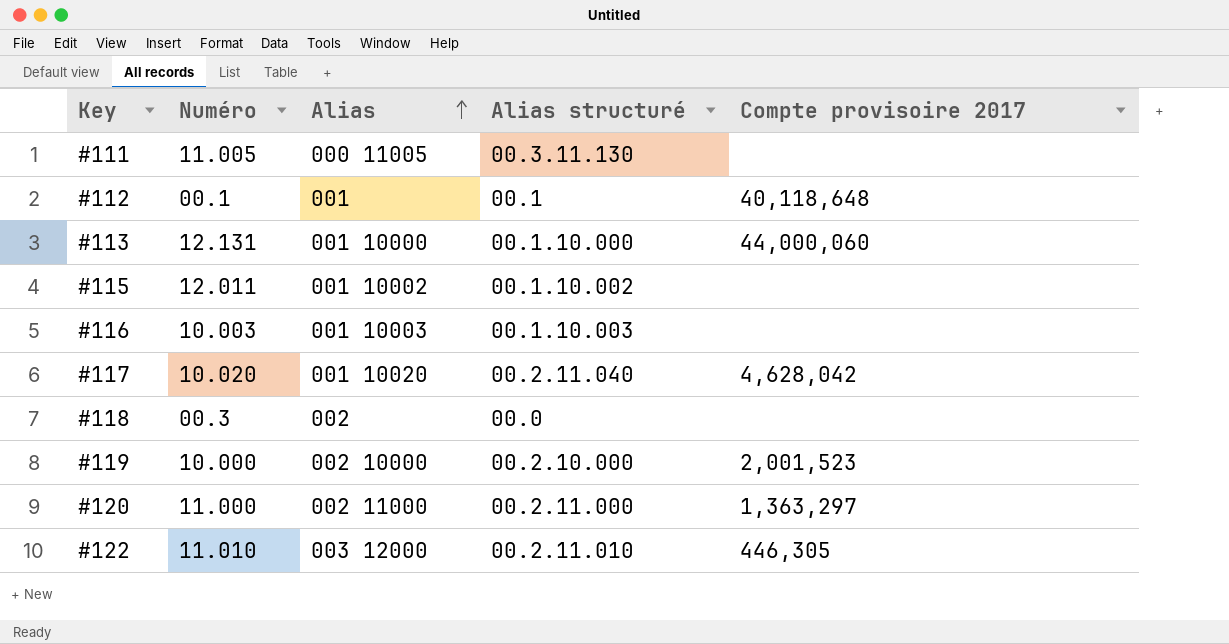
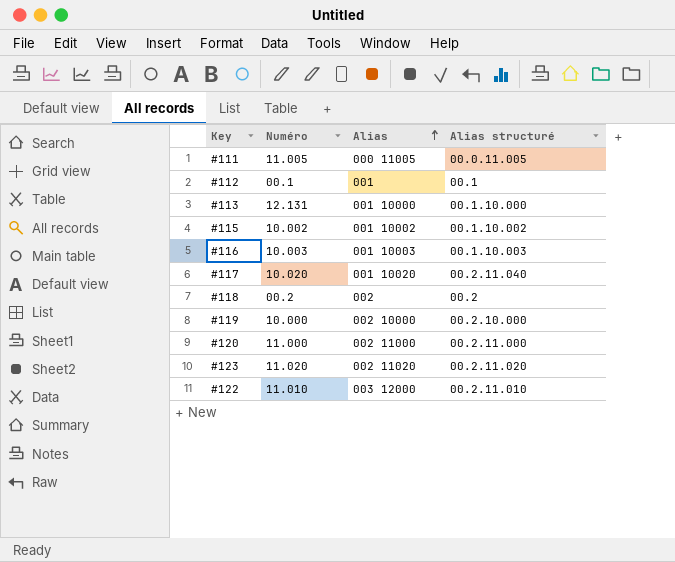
column Compte provisoire 2017 | position: 5 -> none
#111 | Alias structuré: 00.3.11.130 -> 00.0.11.005
#115 | Numéro: 12.011 -> 10.002
#118 | Numéro: 00.3 -> 00.2
#118 | Alias structuré: 00.0 -> 00.2
row #123: none -> 11.020 | 002 11020 | 00.2.11.020

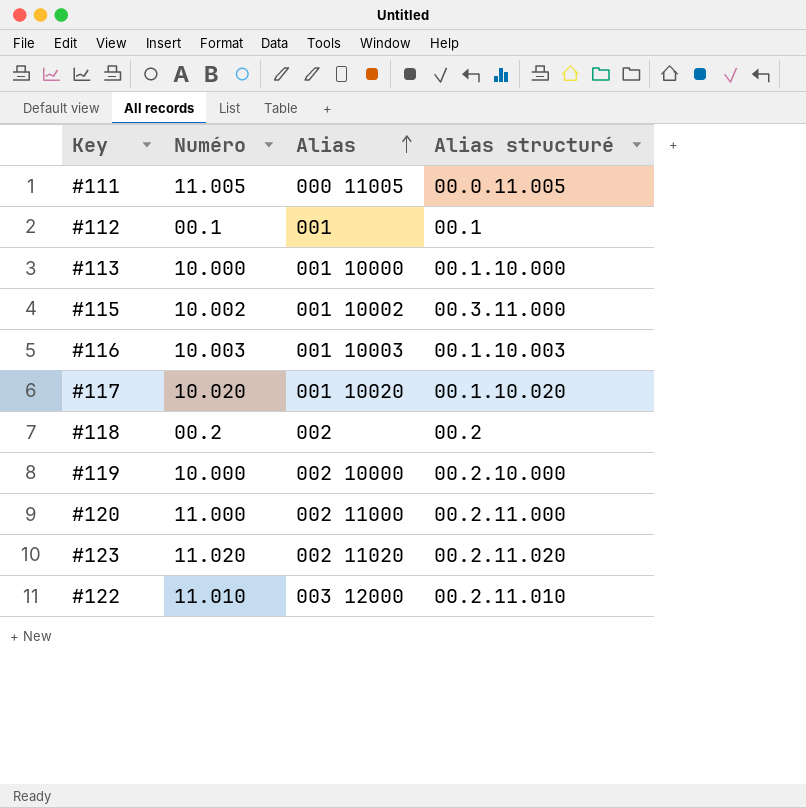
#113 | Numéro: 12.131 -> 10.000
#115 | Alias structuré: 00.1.10.002 -> 00.3.11.000
#117 | Alias structuré: 00.2.11.040 -> 00.1.10.020

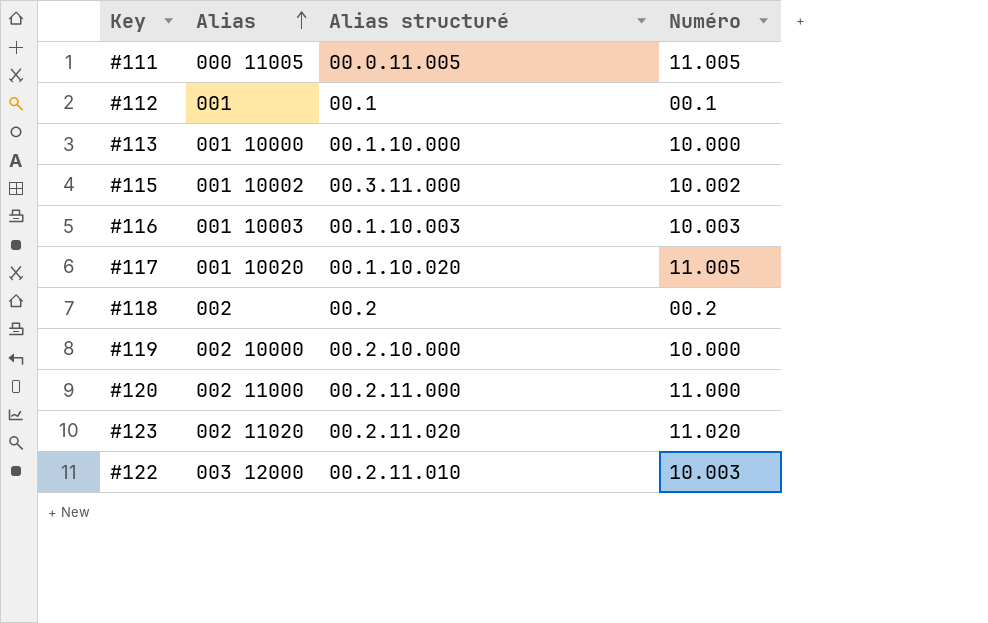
column Numéro | position: 2 -> 4
#117 | Numéro: 10.020 -> 11.005
#122 | Numéro: 11.010 -> 10.003

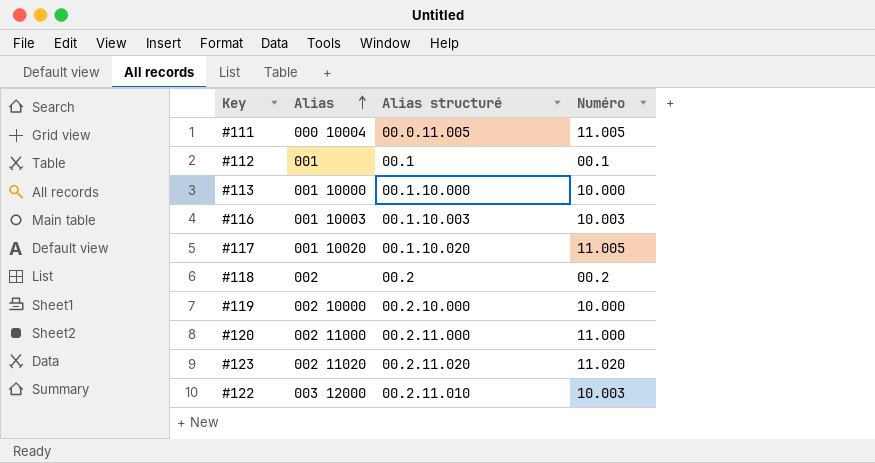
row #115: 001 10002 | 00.3.11.000 | 10.002 -> none
#111 | Alias: 000 11005 -> 000 10004

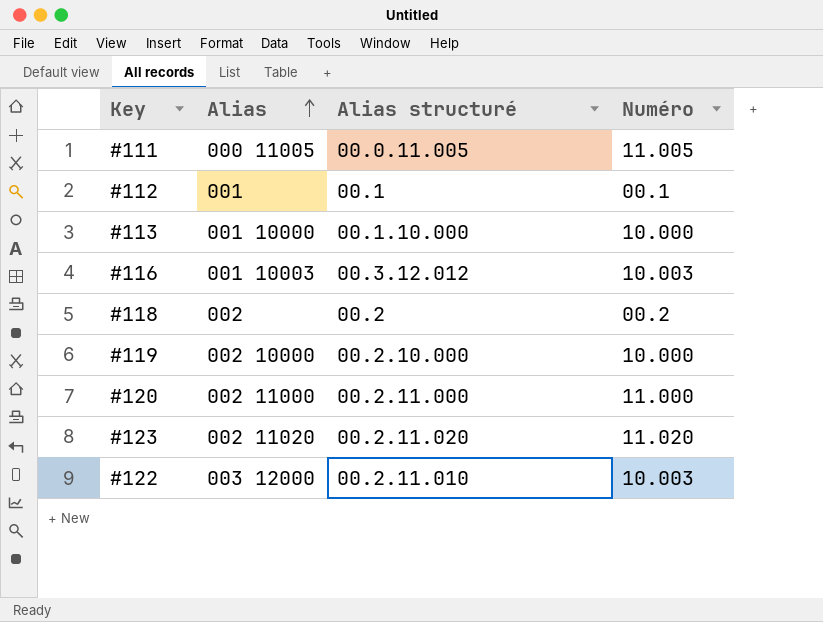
row #117: 001 10020 | 00.1.10.020 | 11.005 -> none
#111 | Alias: 000 10004 -> 000 11005
#116 | Alias structuré: 00.1.10.003 -> 00.3.12.012

